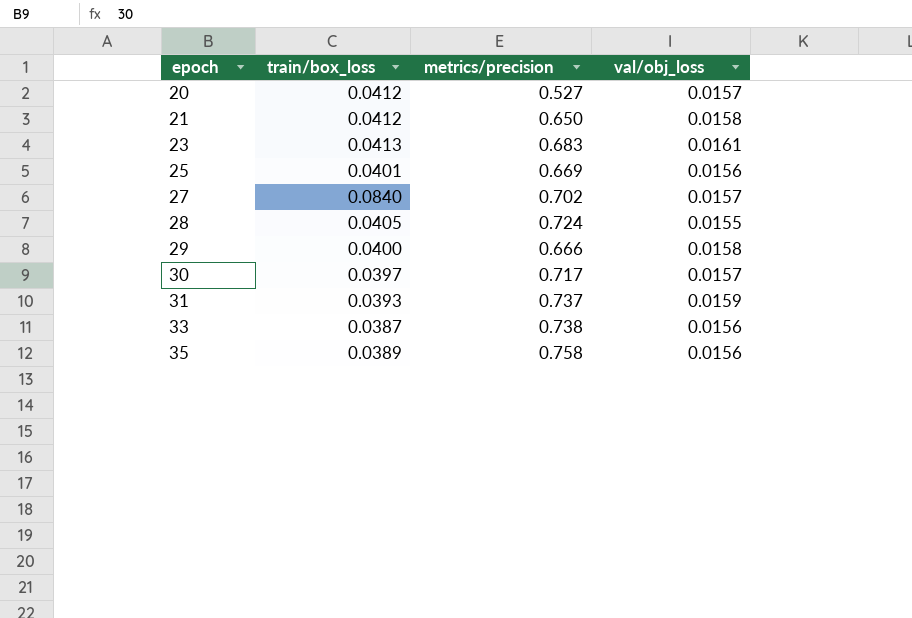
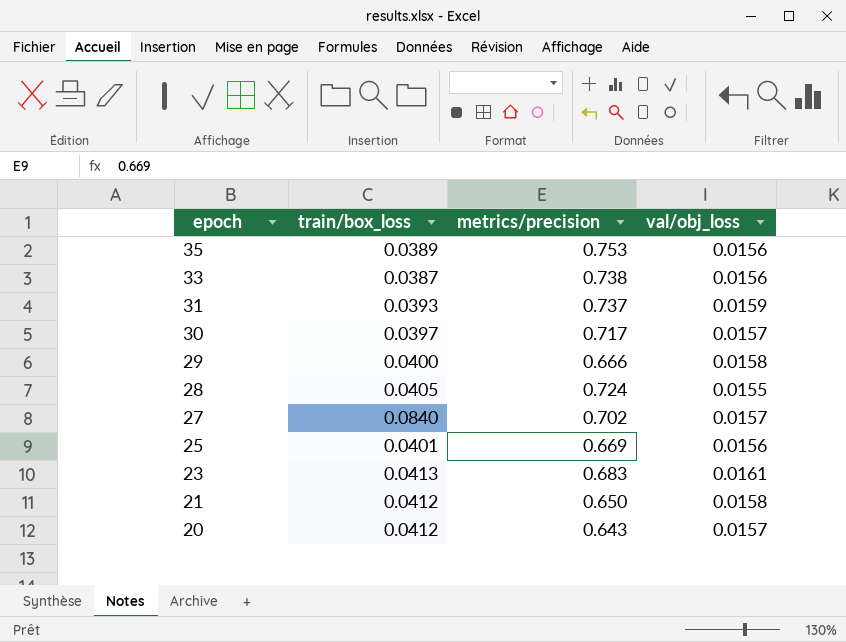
row order: epoch ascending -> epoch descending
35 | metrics/precision: 0.758 -> 0.753
20 | metrics/precision: 0.527 -> 0.643

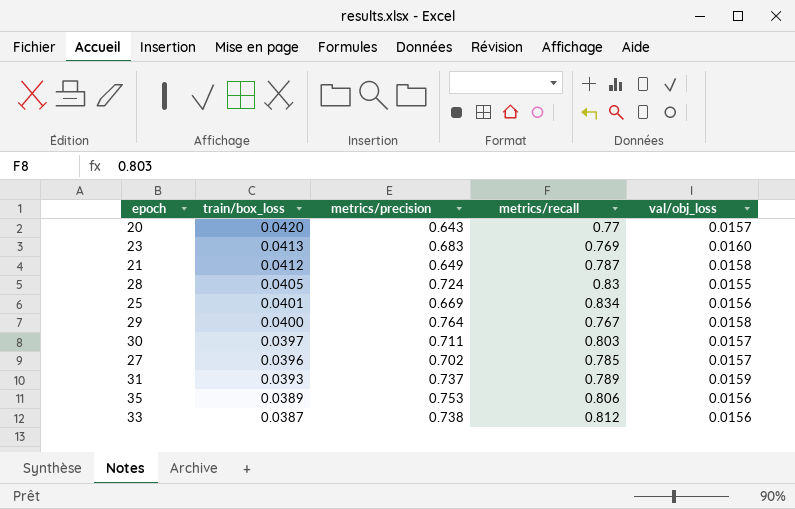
row order: epoch descending -> train/box_loss descending
column metrics/recall | position: none -> 4
20 | train/box_loss: 0.0412 -> 0.0420
23 | val/obj_loss: 0.0161 -> 0.0160
21 | metrics/precision: 0.650 -> 0.649
29 | metrics/precision: 0.666 -> 0.764
30 | metrics/precision: 0.717 -> 0.711
27 | train/box_loss: 0.0840 -> 0.0396

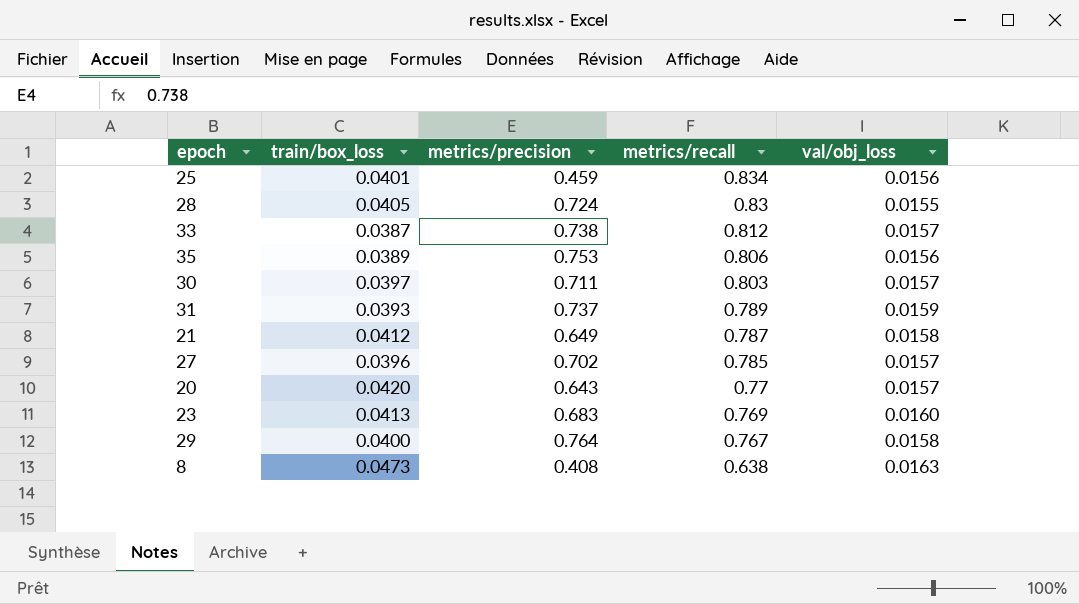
row order: train/box_loss descending -> metrics/recall descending
25 | metrics/precision: 0.669 -> 0.459
33 | val/obj_loss: 0.0156 -> 0.0157
row 8: none -> 0.0473 | 0.408 | 0.638 | 0.0163

